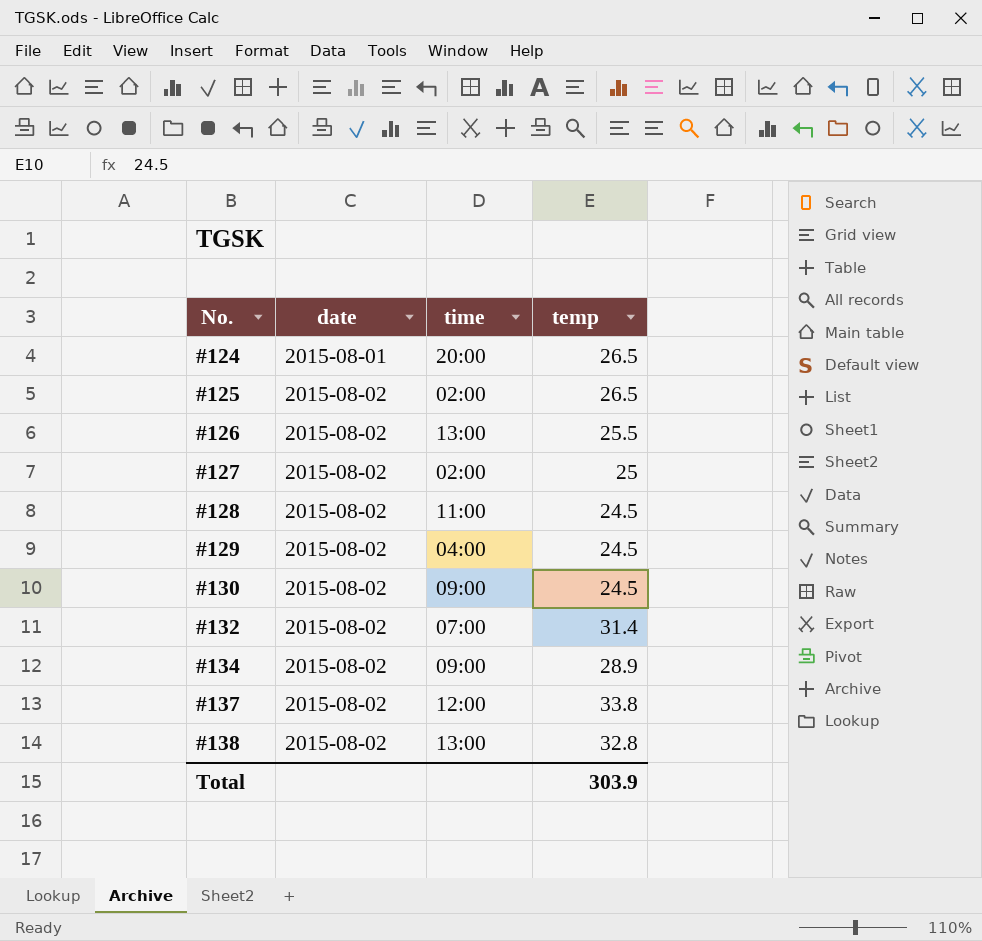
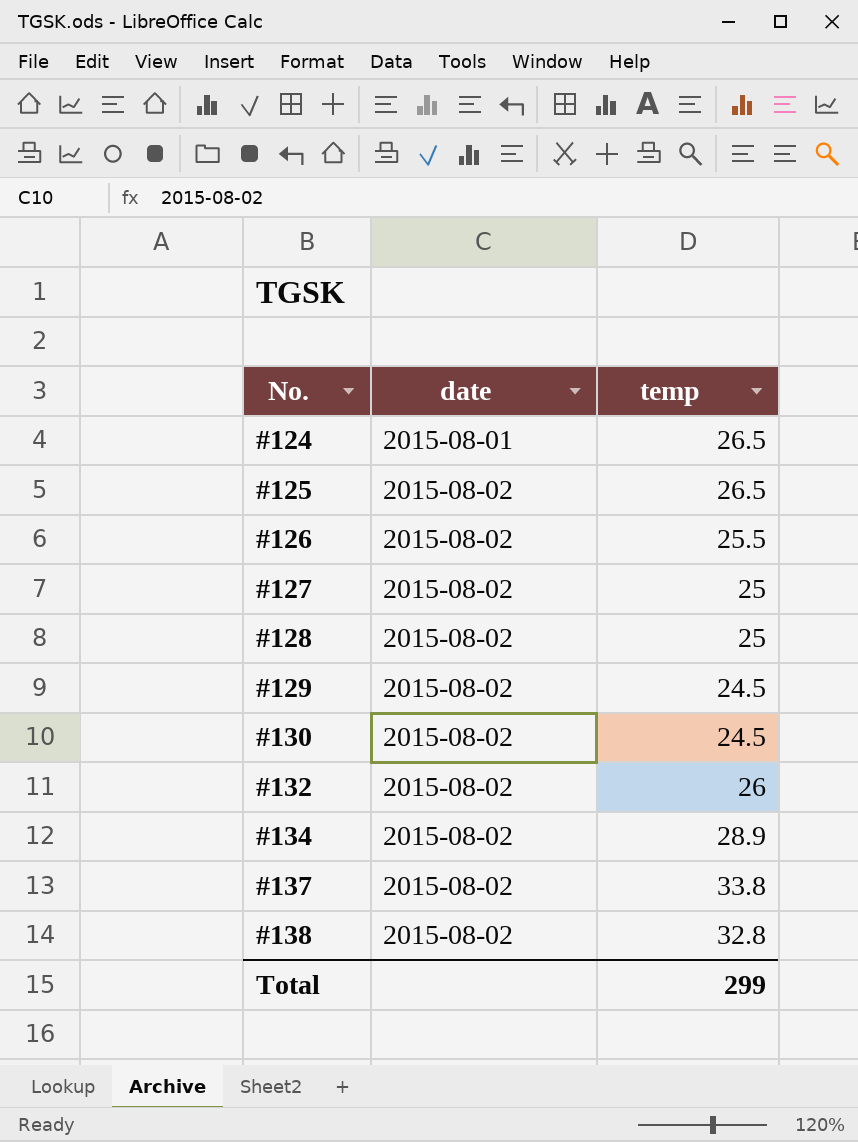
column time | position: 3 -> none
#128 | temp: 24.5 -> 25
#132 | temp: 31.4 -> 26
Total | temp: 303.9 -> 299

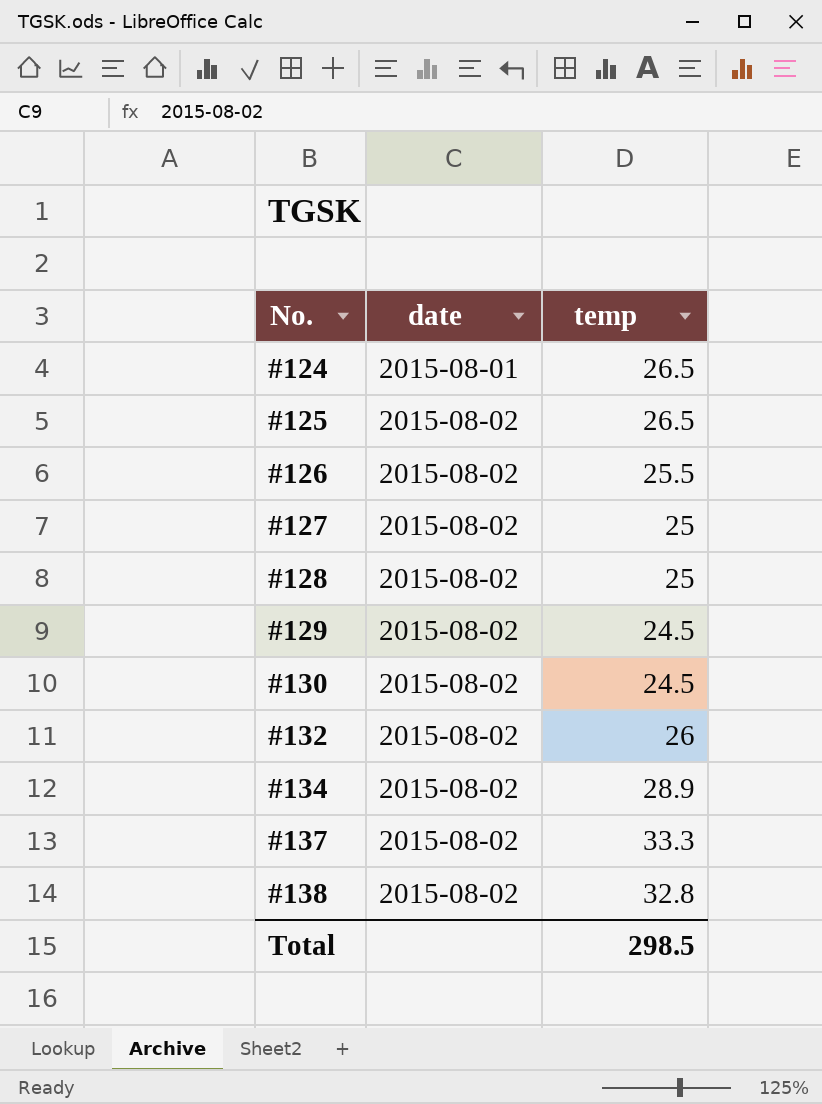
#137 | temp: 33.8 -> 33.3
Total | temp: 299 -> 298.5

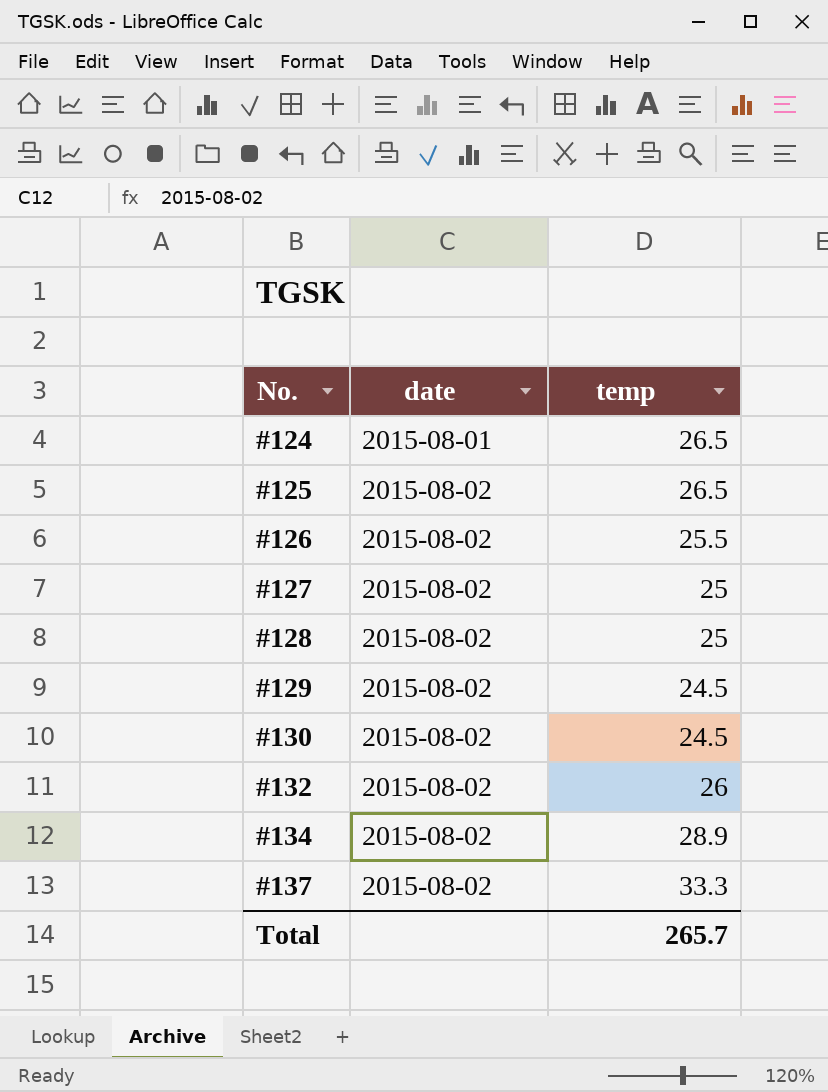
row #138: 2015-08-02 | 32.8 -> none
Total | temp: 298.5 -> 265.7

